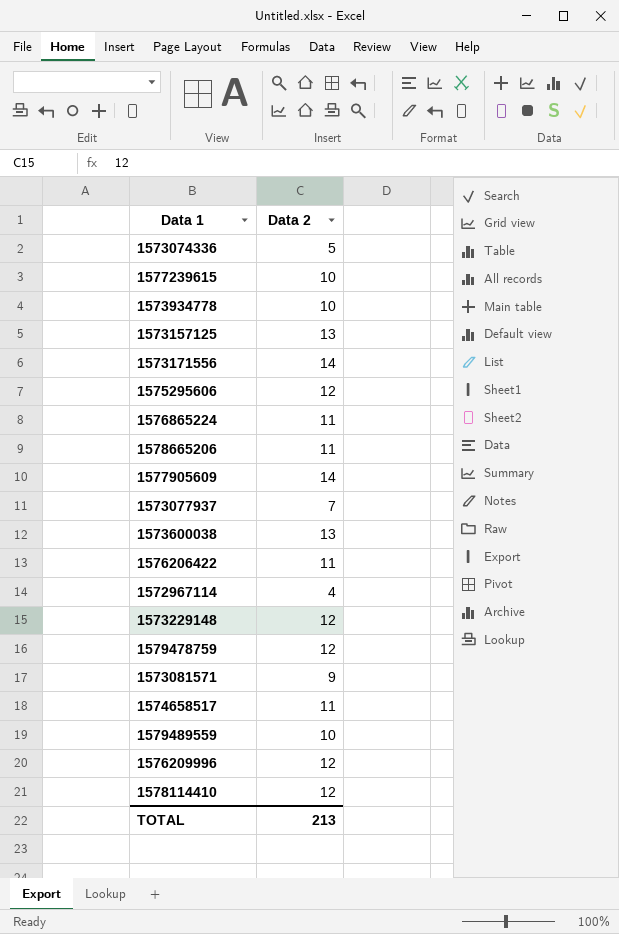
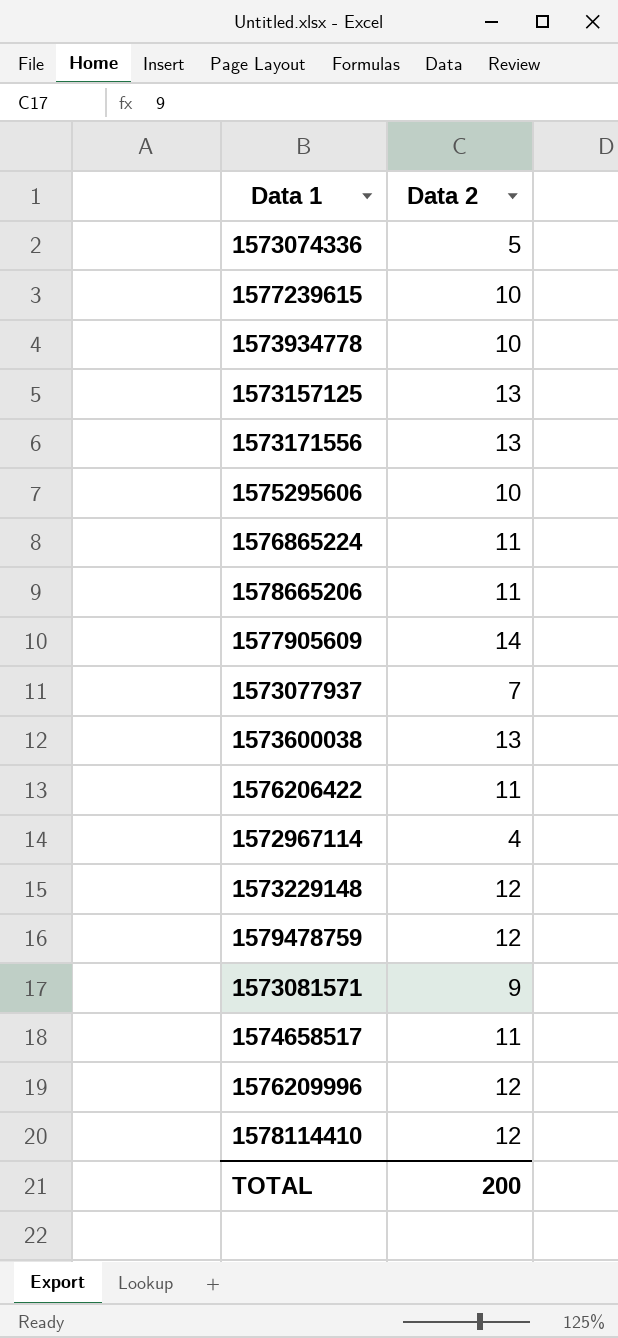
row 1579489559: 10 -> none
1573171556 | Data 2: 14 -> 13
1575295606 | Data 2: 12 -> 10
TOTAL | Data 2: 213 -> 200

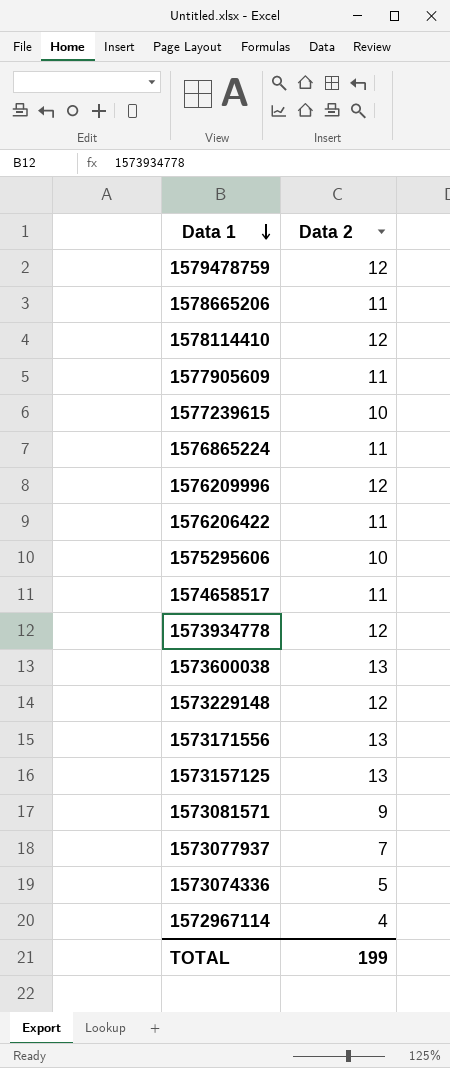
row order: none -> Data 1 descending
1577905609 | Data 2: 14 -> 11
1573934778 | Data 2: 10 -> 12
TOTAL | Data 2: 200 -> 199

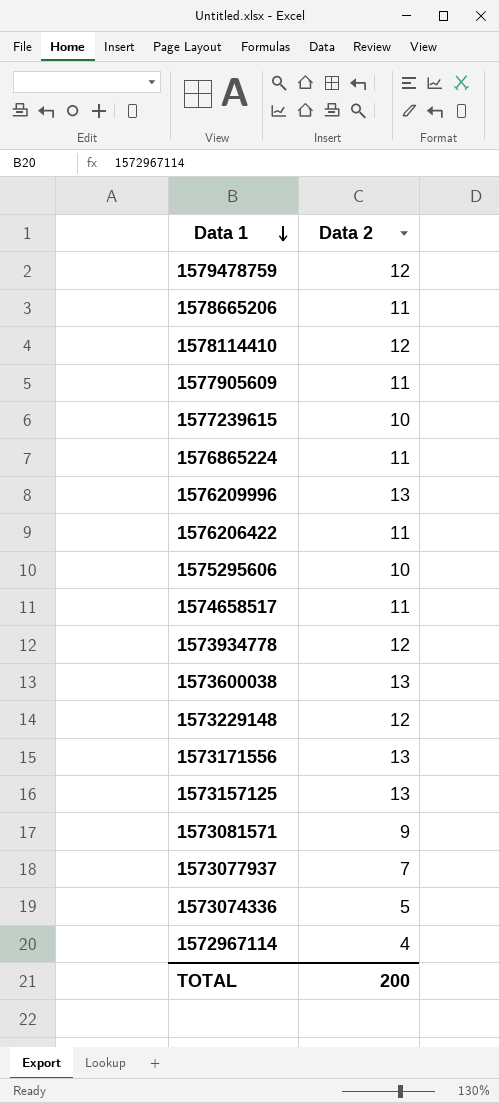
1576209996 | Data 2: 12 -> 13
TOTAL | Data 2: 199 -> 200

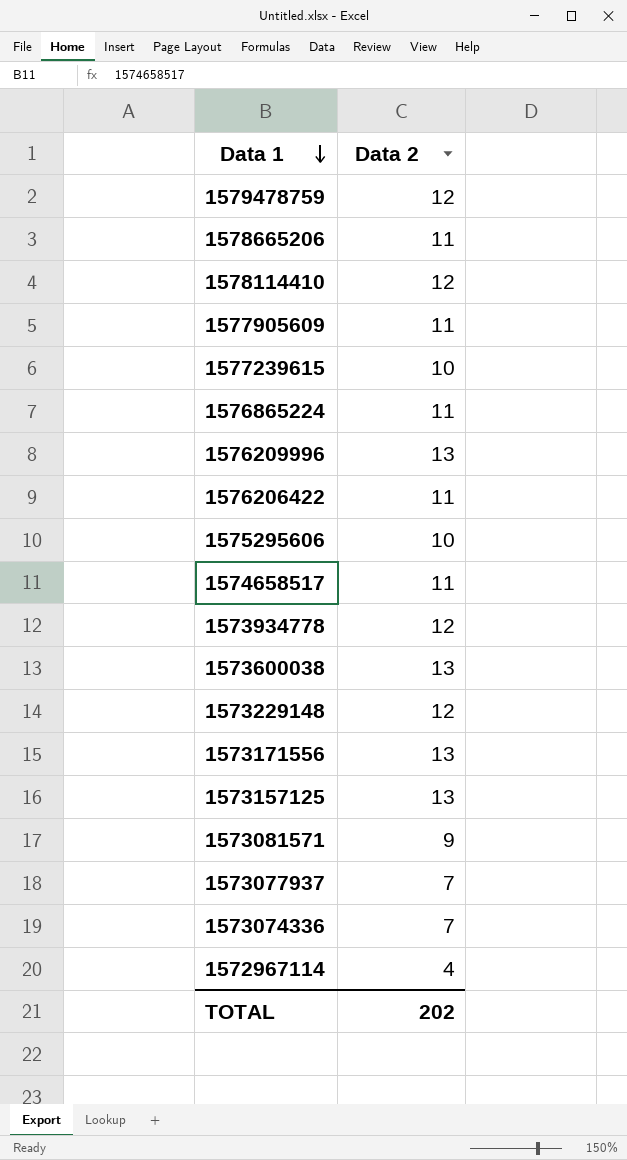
1573074336 | Data 2: 5 -> 7
TOTAL | Data 2: 200 -> 202

